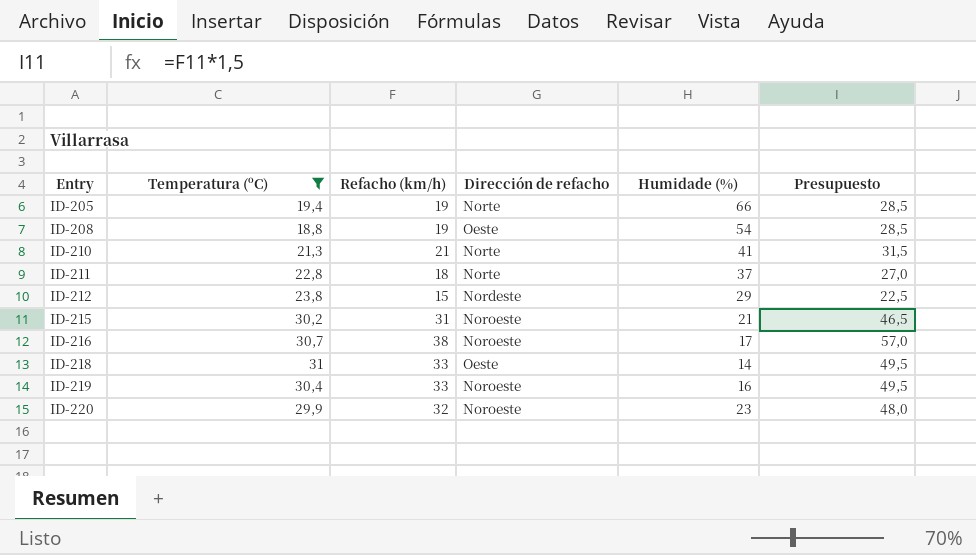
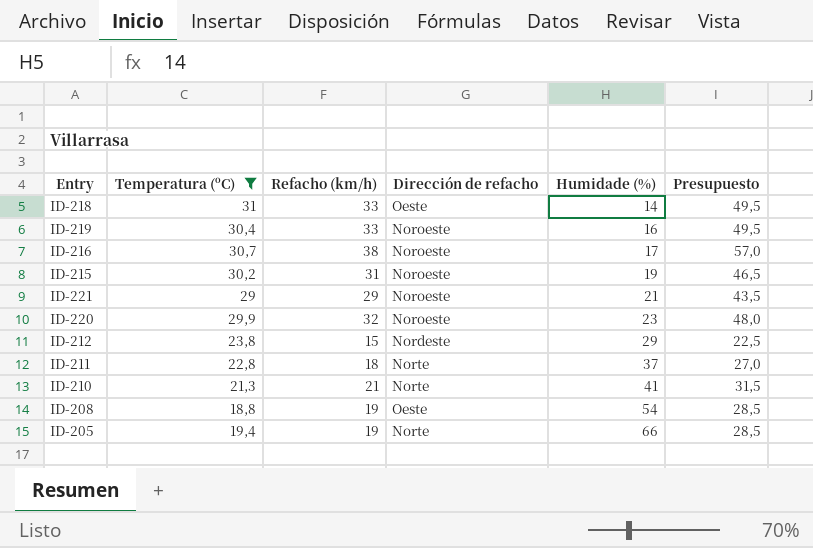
row order: Entry ascending -> Humidade (%) ascending
ID-215 | Humidade (%): 21 -> 19
row ID-221: none -> 29 | 29 | Noroeste | 21 | 43,5

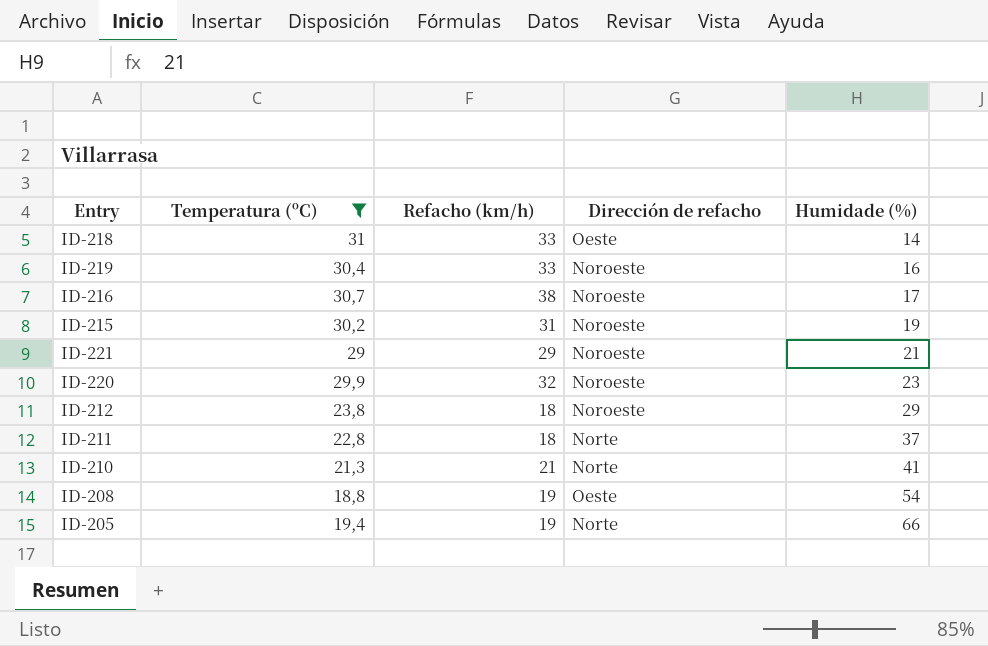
column Presupuesto | formula: [Refacho (km/h)] * 1,5 -> none
ID-212 | Refacho (km/h): 15 -> 18
ID-212 | Dirección de refacho: Nordeste -> Noroeste

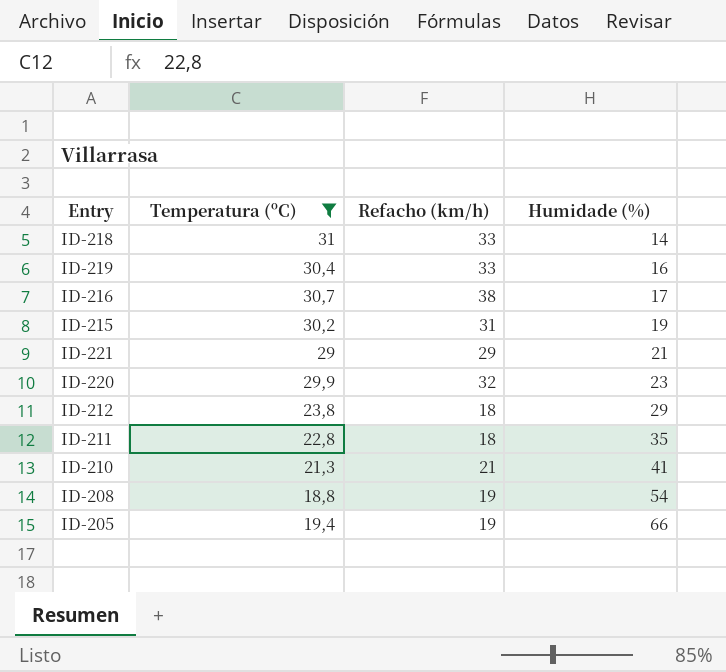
column Dirección de refacho | position: 4 -> none
ID-211 | Humidade (%): 37 -> 35

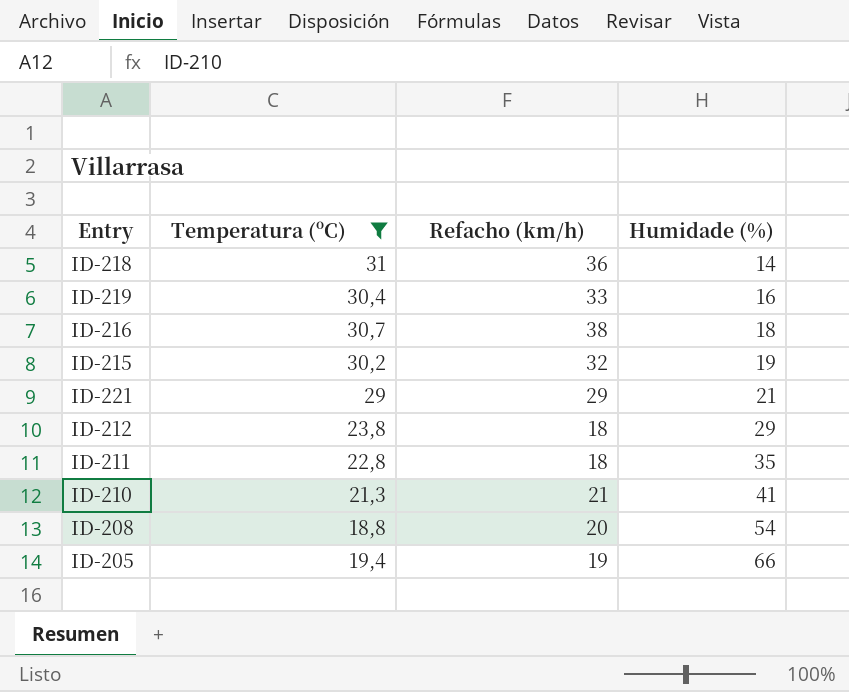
row ID-220: 29,9 | 32 | 23 -> none
ID-218 | Refacho (km/h): 33 -> 36
ID-216 | Humidade (%): 17 -> 18
ID-215 | Refacho (km/h): 31 -> 32
ID-208 | Refacho (km/h): 19 -> 20

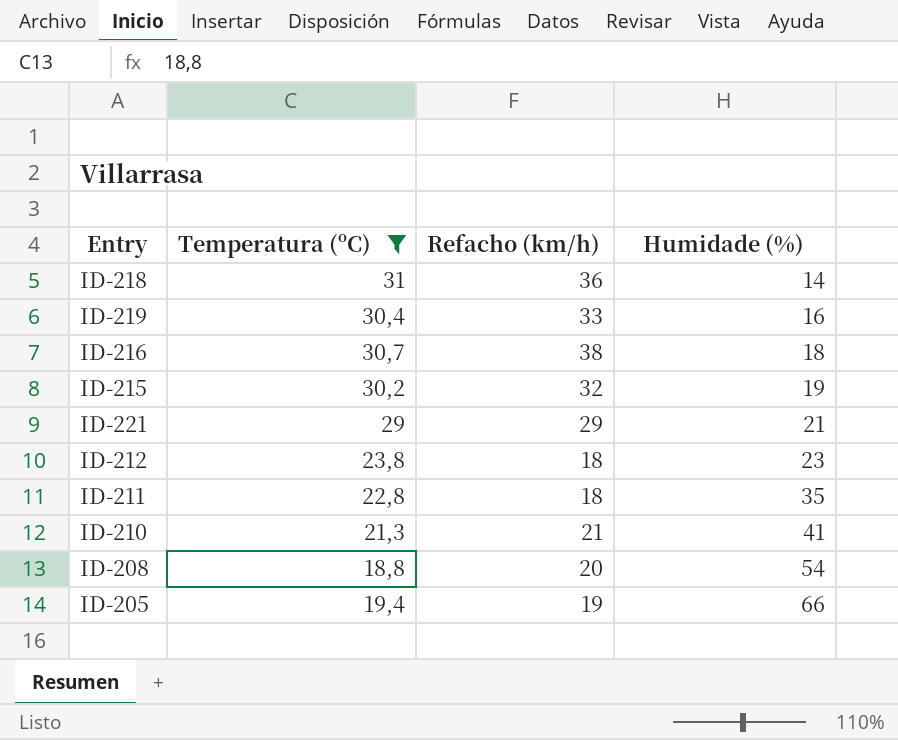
ID-212 | Humidade (%): 29 -> 23

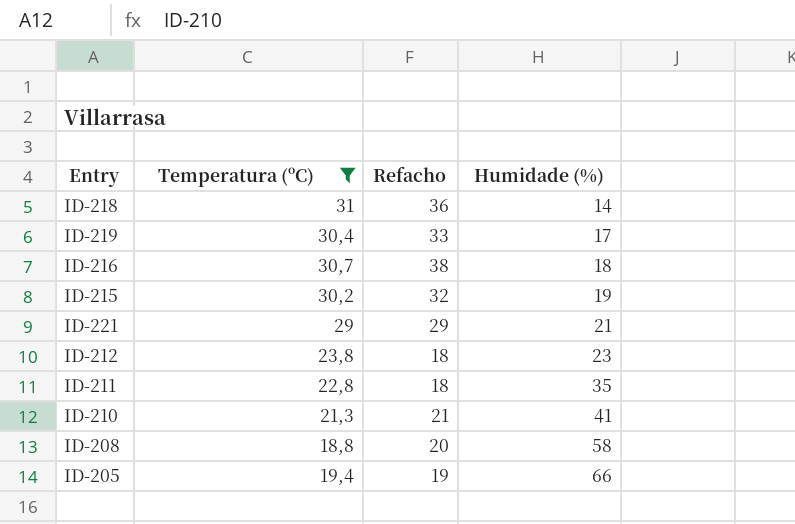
column name: Refacho (km/h) -> Refacho
ID-219 | Humidade (%): 16 -> 17
ID-208 | Humidade (%): 54 -> 58

